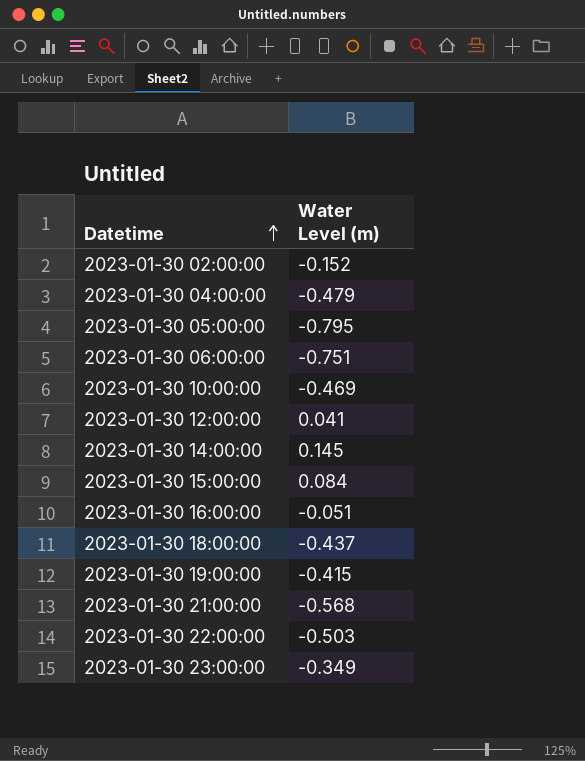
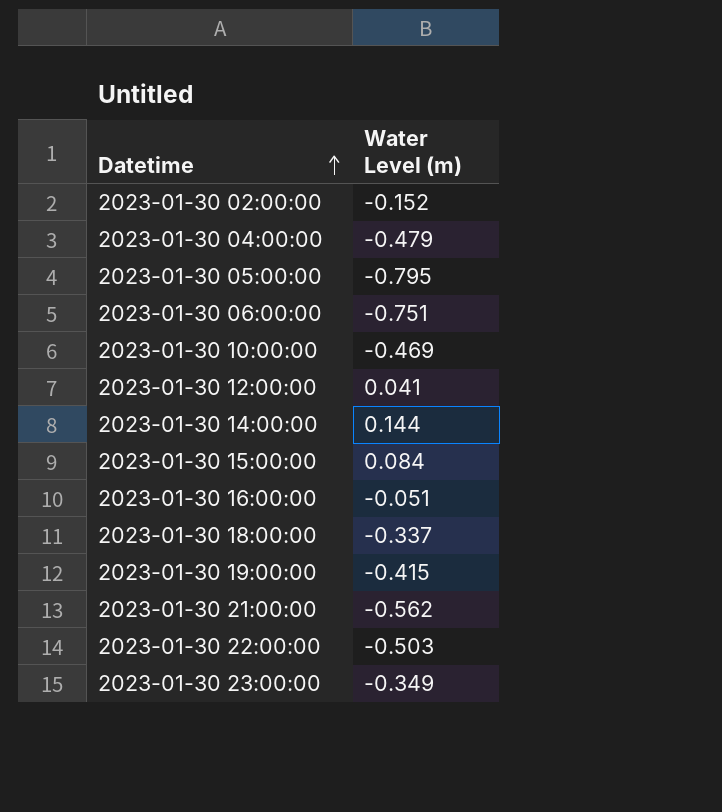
2023-01-30 14:00:00 | Water Level (m): 0.145 -> 0.144
2023-01-30 18:00:00 | Water Level (m): -0.437 -> -0.337
2023-01-30 21:00:00 | Water Level (m): -0.568 -> -0.562

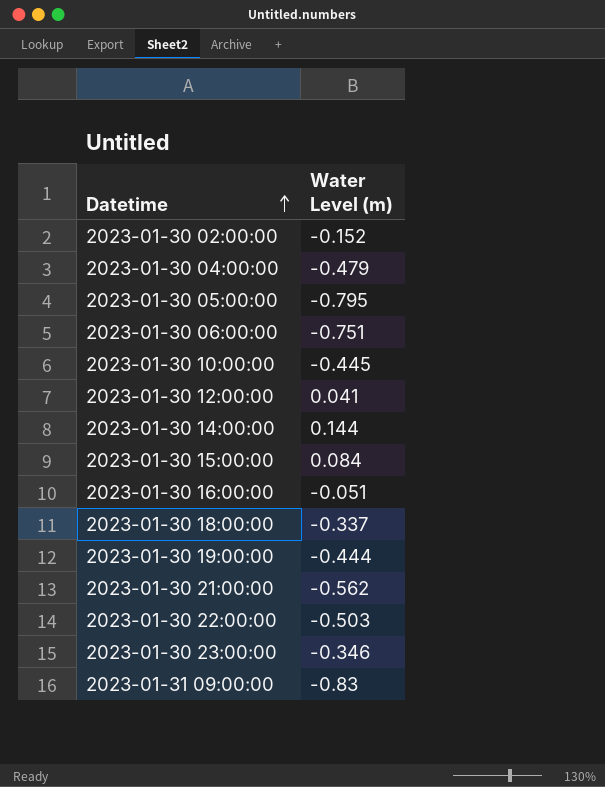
2023-01-30 10:00:00 | Water Level (m): -0.469 -> -0.445
2023-01-30 19:00:00 | Water Level (m): -0.415 -> -0.444
2023-01-30 23:00:00 | Water Level (m): -0.349 -> -0.346
row 2023-01-31 09:00:00: none -> -0.83

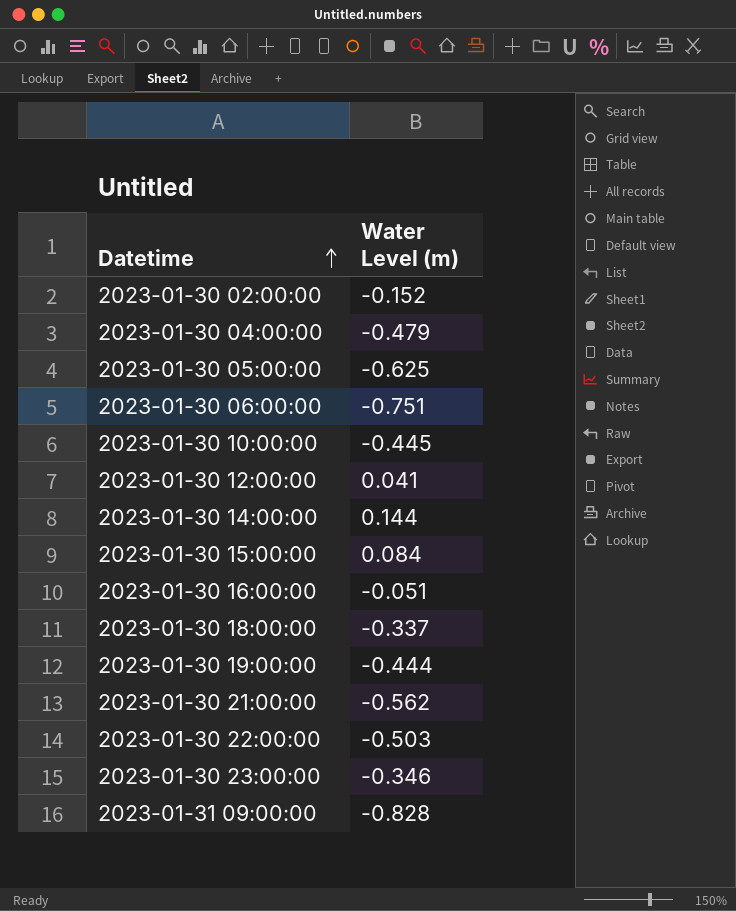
2023-01-30 05:00:00 | Water Level (m): -0.795 -> -0.625
2023-01-31 09:00:00 | Water Level (m): -0.83 -> -0.828

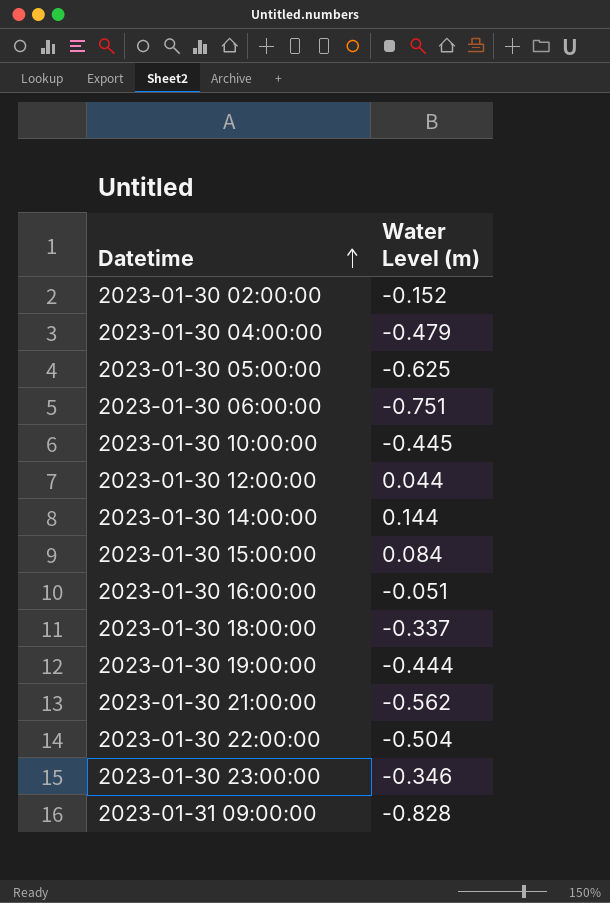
2023-01-30 12:00:00 | Water Level (m): 0.041 -> 0.044
2023-01-30 22:00:00 | Water Level (m): -0.503 -> -0.504

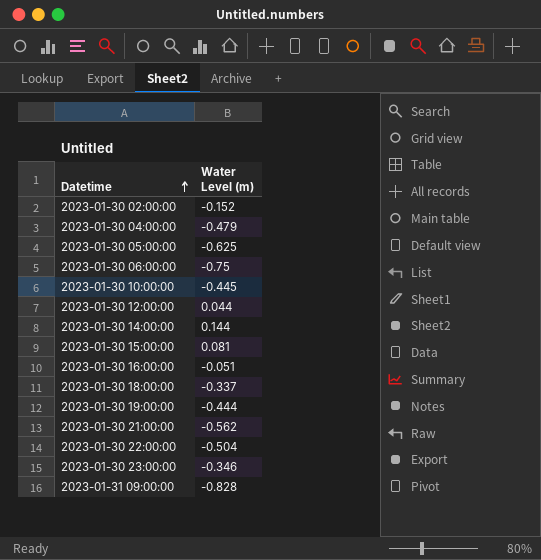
2023-01-30 06:00:00 | Water Level (m): -0.751 -> -0.75
2023-01-30 15:00:00 | Water Level (m): 0.084 -> 0.081

